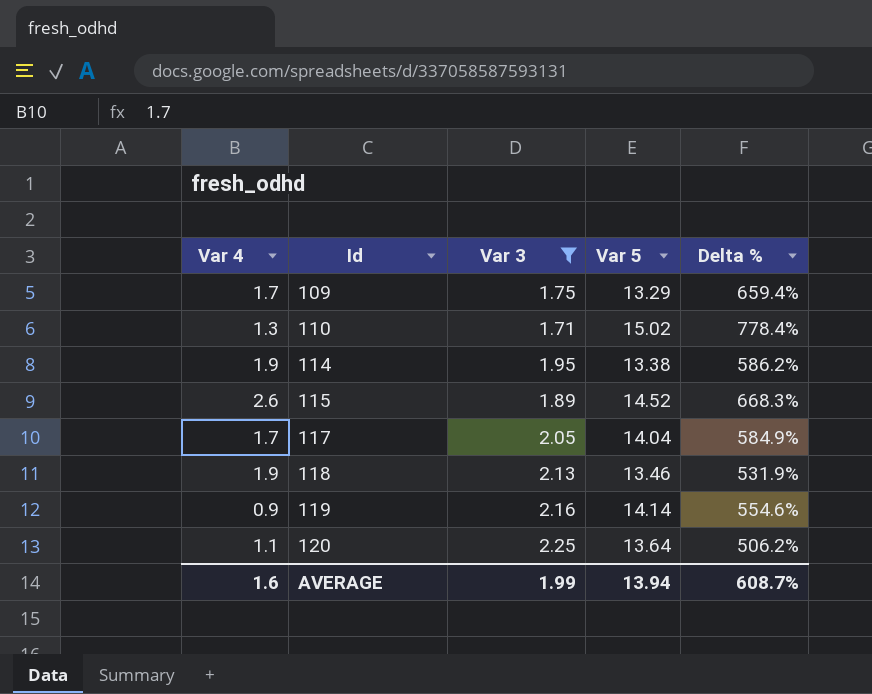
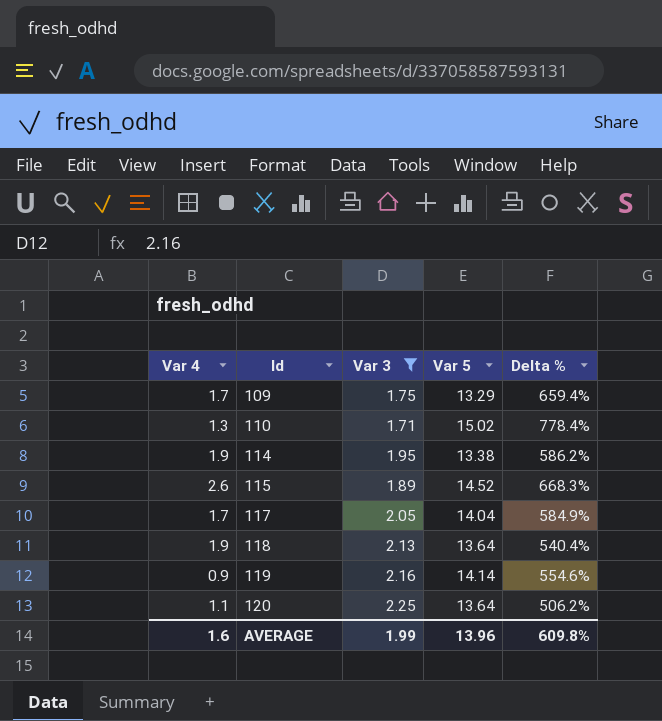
118 | Var 5: 13.46 -> 13.64
118 | Delta %: 531.9% -> 540.4%
AVERAGE | Var 5: 13.94 -> 13.96
AVERAGE | Delta %: 608.7% -> 609.8%

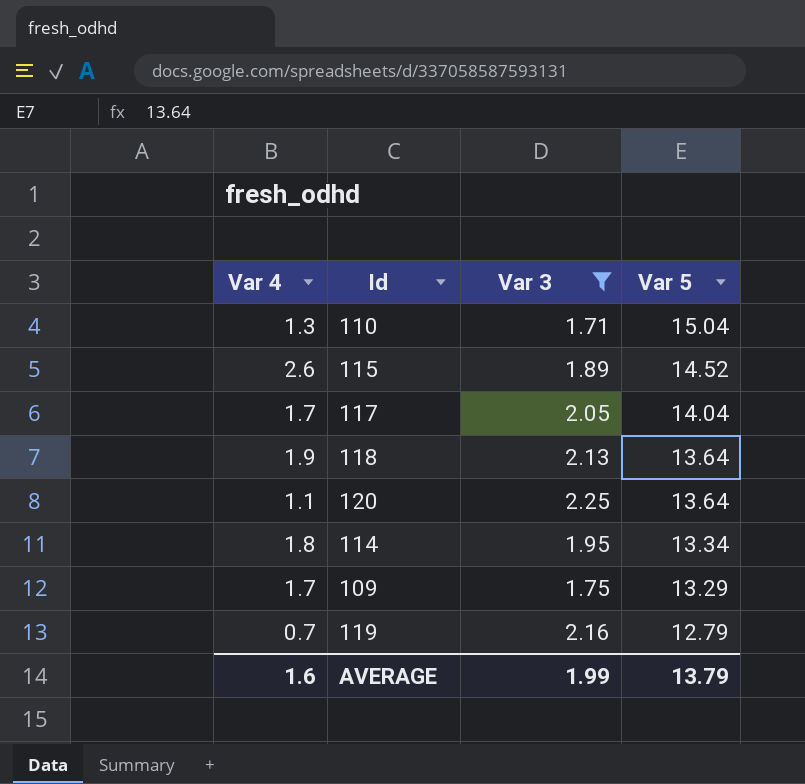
row order: Id ascending -> Var 5 descending
column Delta % | formula: ([Var 5] - [Var 3]) / [Var 3] -> none
110 | Var 5: 15.02 -> 15.04
114 | Var 4: 1.9 -> 1.8
114 | Var 5: 13.38 -> 13.34
119 | Var 4: 0.9 -> 0.7
119 | Var 5: 14.14 -> 12.79
AVERAGE | Var 5: 13.96 -> 13.79

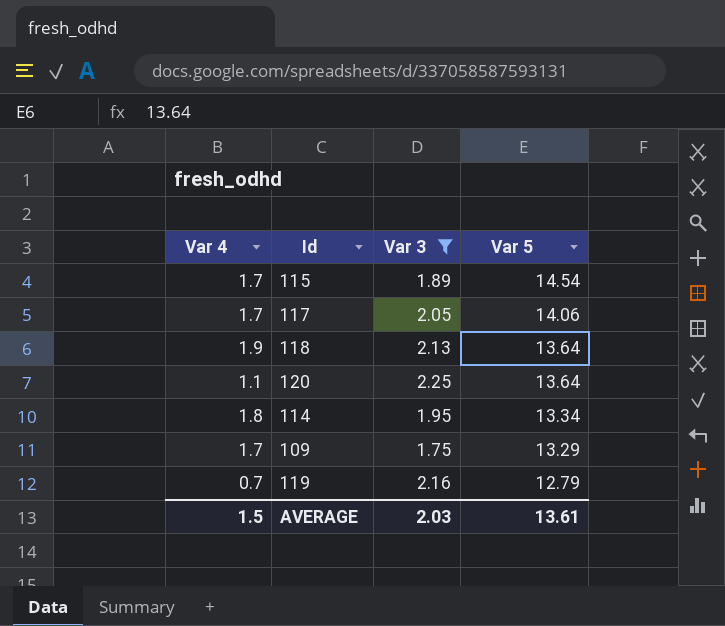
row 110: 1.3 | 1.71 | 15.04 -> none
115 | Var 4: 2.6 -> 1.7
115 | Var 5: 14.52 -> 14.54
117 | Var 5: 14.04 -> 14.06
AVERAGE | Var 4: 1.6 -> 1.5
AVERAGE | Var 3: 1.99 -> 2.03
AVERAGE | Var 5: 13.79 -> 13.61

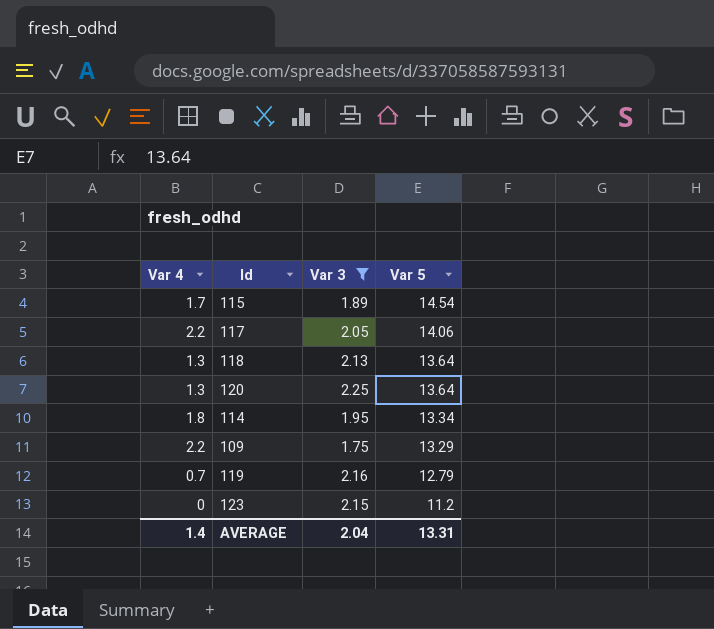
117 | Var 4: 1.7 -> 2.2
118 | Var 4: 1.9 -> 1.3
120 | Var 4: 1.1 -> 1.3
109 | Var 4: 1.7 -> 2.2
row 123: none -> 0 | 2.15 | 11.2
AVERAGE | Var 4: 1.5 -> 1.4
AVERAGE | Var 3: 2.03 -> 2.04
AVERAGE | Var 5: 13.61 -> 13.31

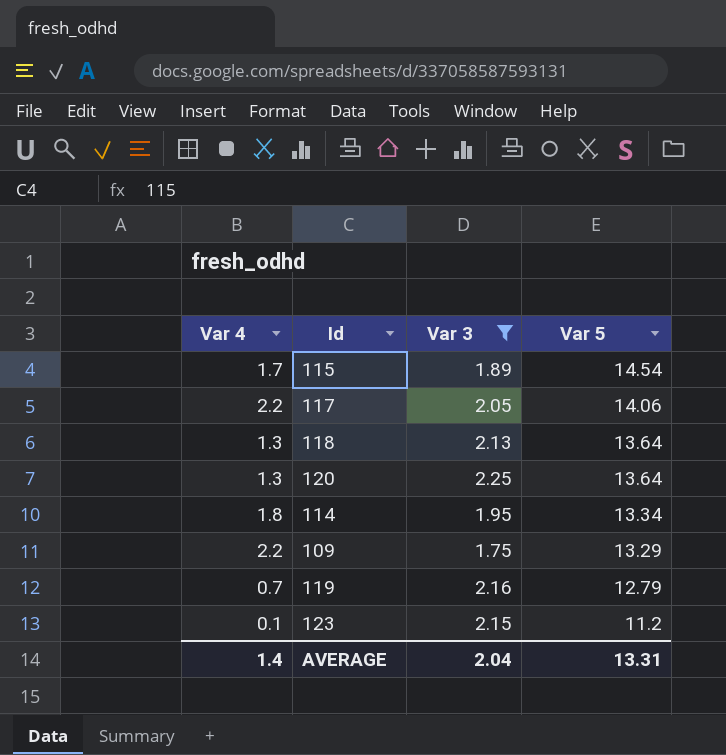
123 | Var 4: 0 -> 0.1

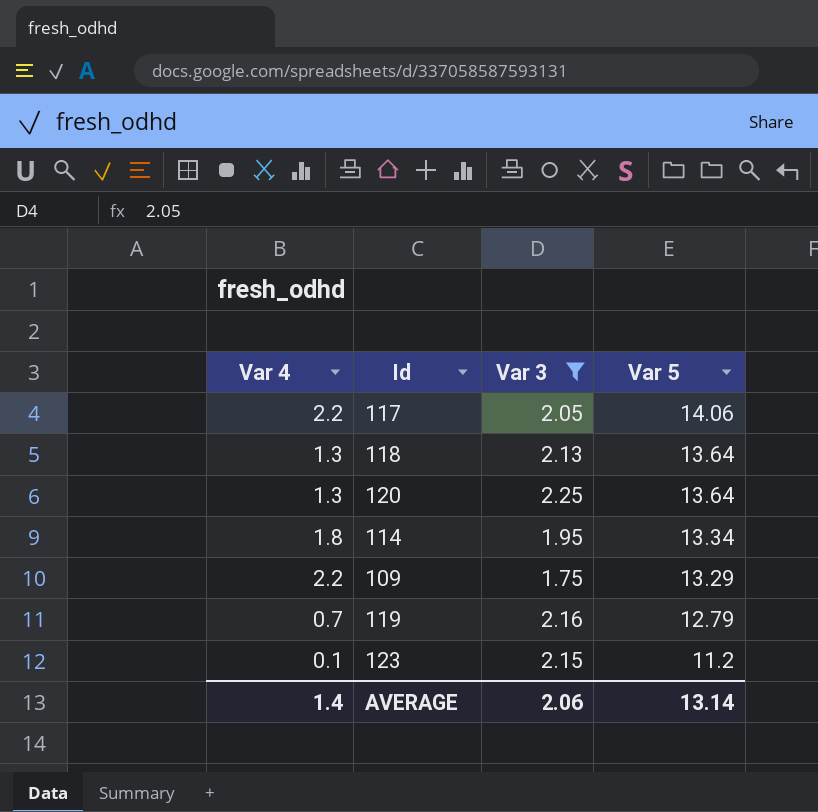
row 115: 1.7 | 1.89 | 14.54 -> none
AVERAGE | Var 3: 2.04 -> 2.06
AVERAGE | Var 5: 13.31 -> 13.14

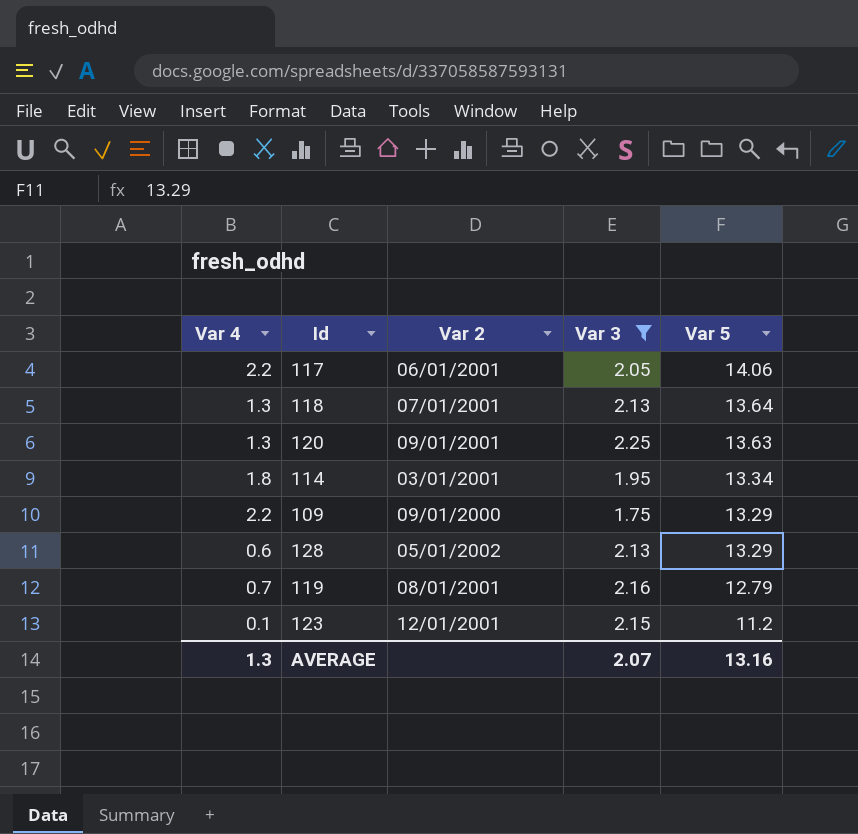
column Var 2 | position: none -> 3
120 | Var 5: 13.64 -> 13.63
row 128: none -> 0.6 | 05/01/2002 | 2.13 | 13.29
AVERAGE | Var 4: 1.4 -> 1.3
AVERAGE | Var 3: 2.06 -> 2.07
AVERAGE | Var 5: 13.14 -> 13.16

